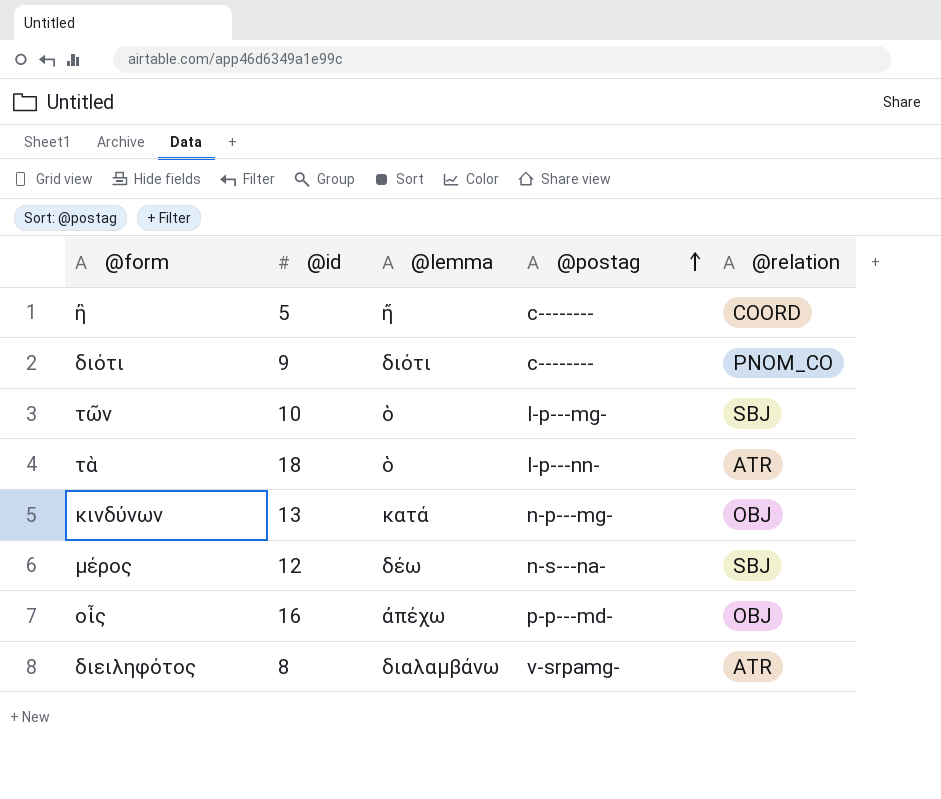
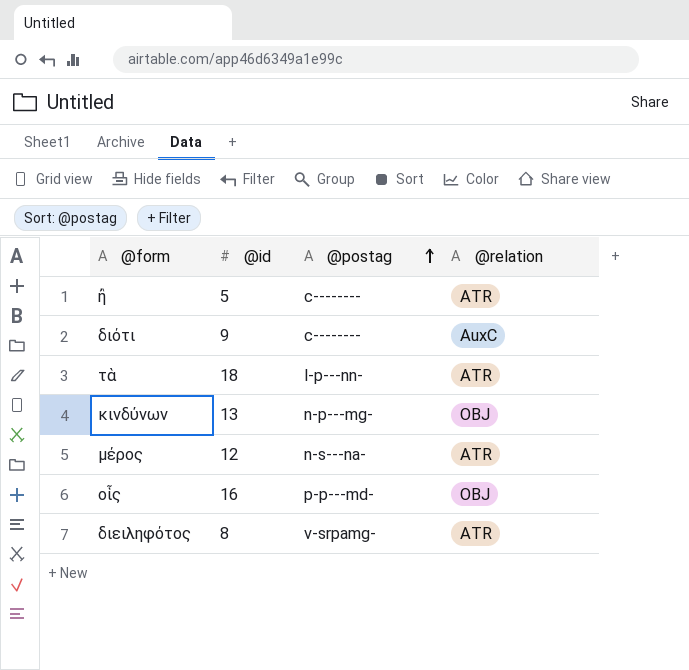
column @lemma | position: 3 -> none
row τῶν: 10 | ὁ | l-p---mg- | SBJ -> none
ἢ | @relation: COORD -> ATR
διότι | @relation: PNOM_CO -> AuxC
μέρος | @relation: SBJ -> ATR

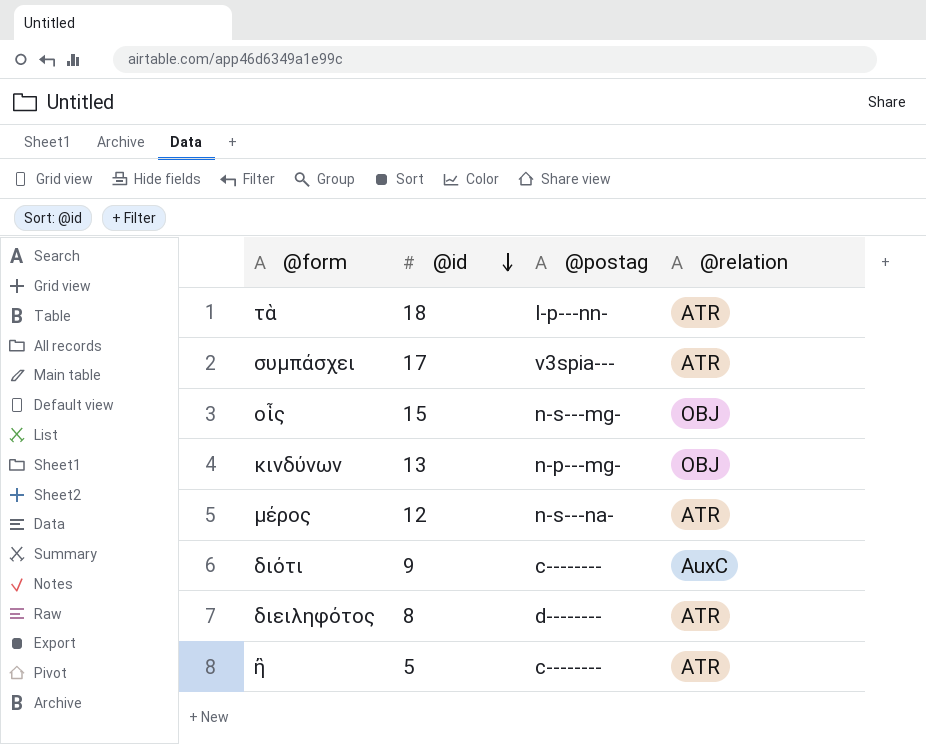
row order: @postag ascending -> @id descending
row συμπάσχει: none -> 17 | v3spia--- | ATR
οἷς | @id: 16 -> 15
οἷς | @postag: p-p---md- -> n-s---mg-
διειληφότος | @postag: v-srpamg- -> d--------

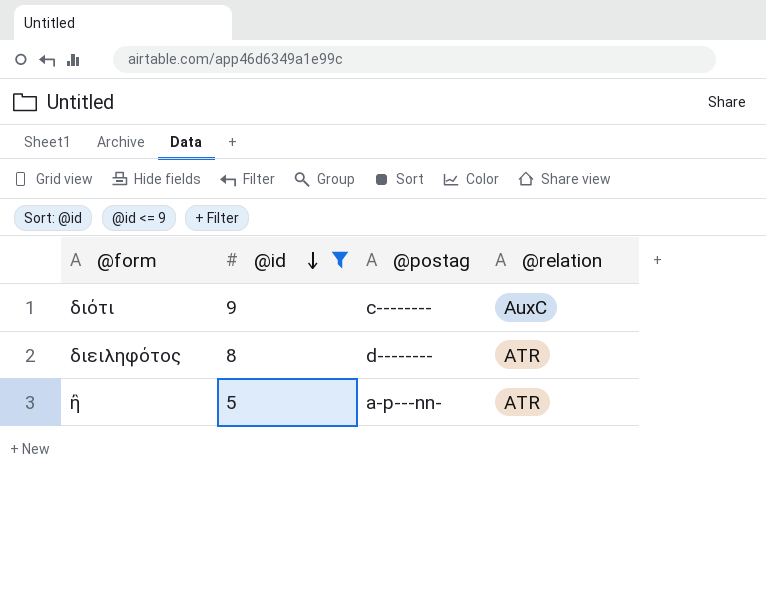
filter: none -> @id <= 9
ἢ | @postag: c-------- -> a-p---nn-

